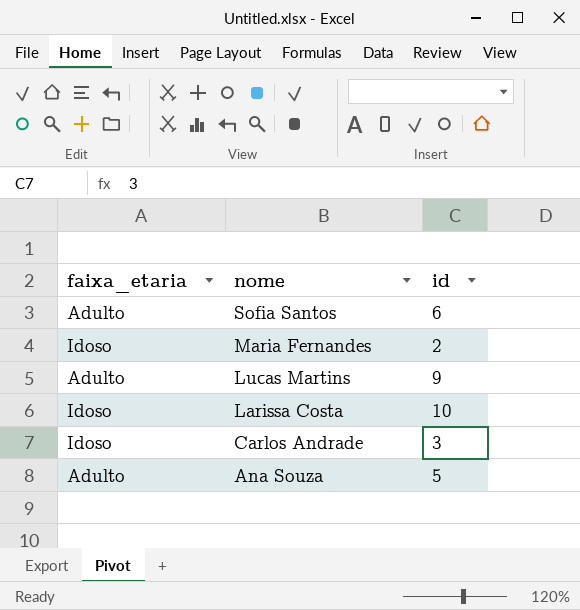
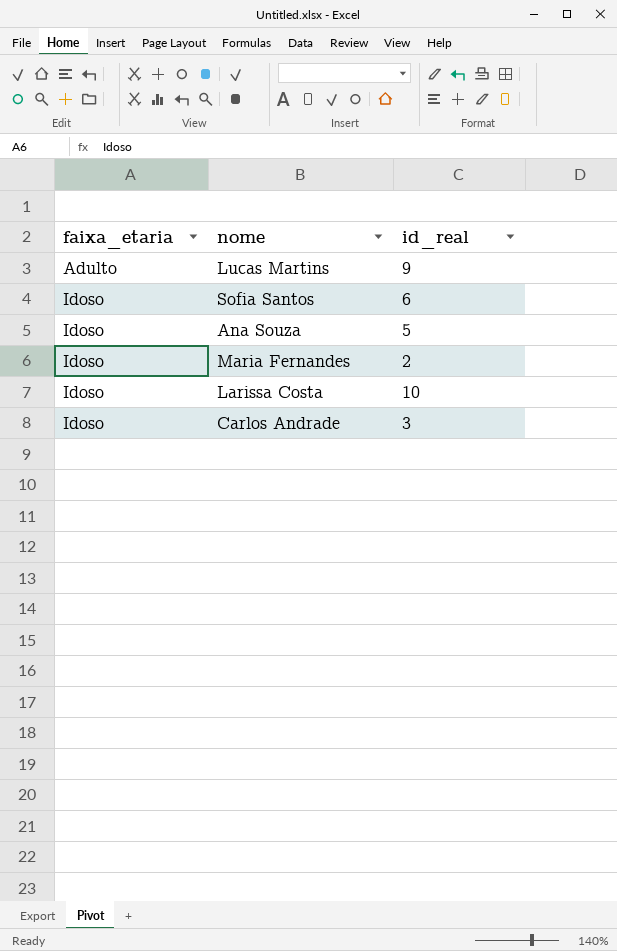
row order: nome descending -> faixa_etaria ascending
column name: id -> id_real
Sofia Santos | faixa_etaria: Adulto -> Idoso
Ana Souza | faixa_etaria: Adulto -> Idoso

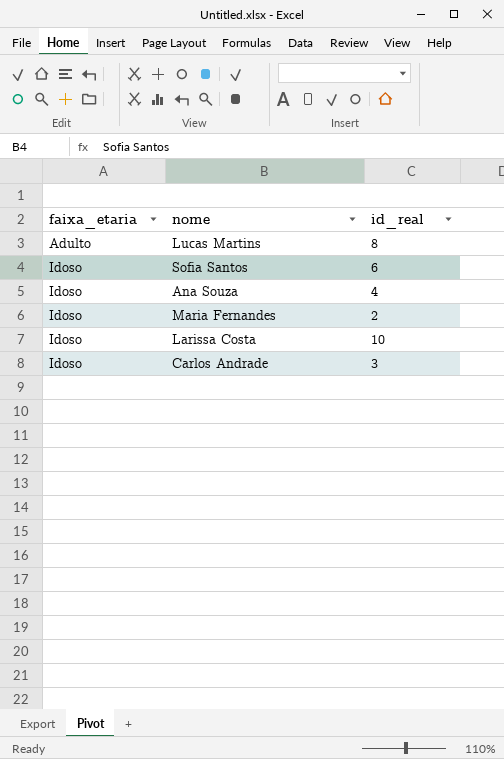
Lucas Martins | id_real: 9 -> 8
Ana Souza | id_real: 5 -> 4

